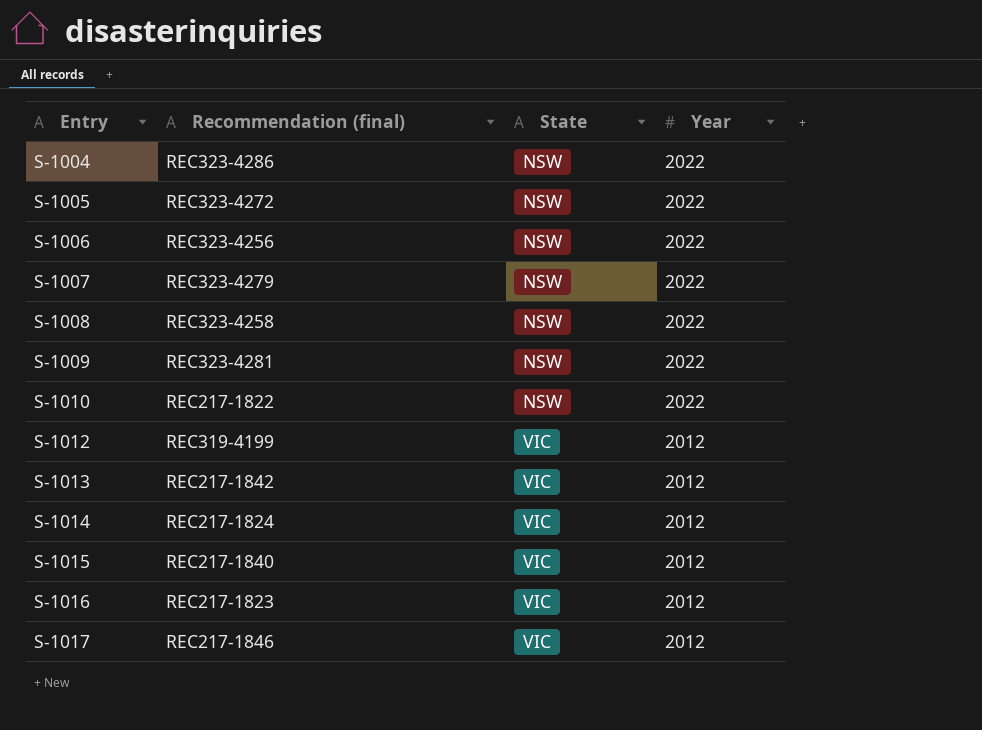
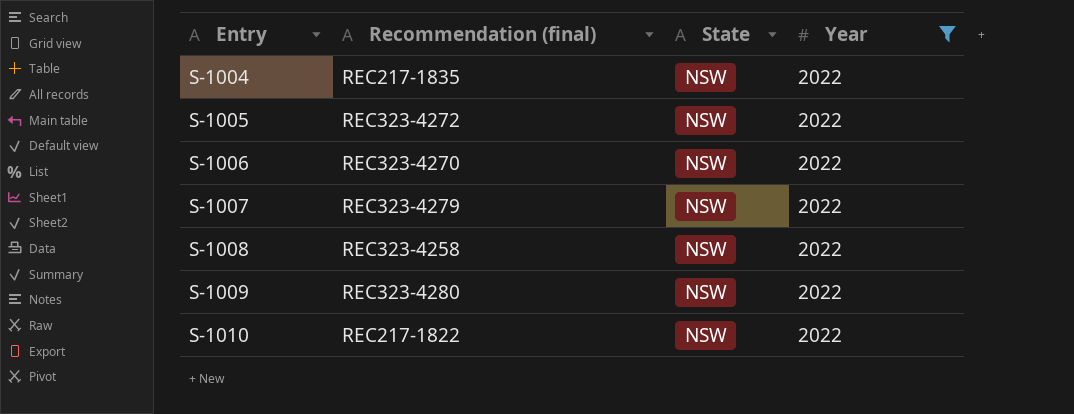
filter: none -> Year = 2022
S-1004 | Recommendation (final): REC323-4286 -> REC217-1835
S-1006 | Recommendation (final): REC323-4256 -> REC323-4270
S-1009 | Recommendation (final): REC323-4281 -> REC323-4280

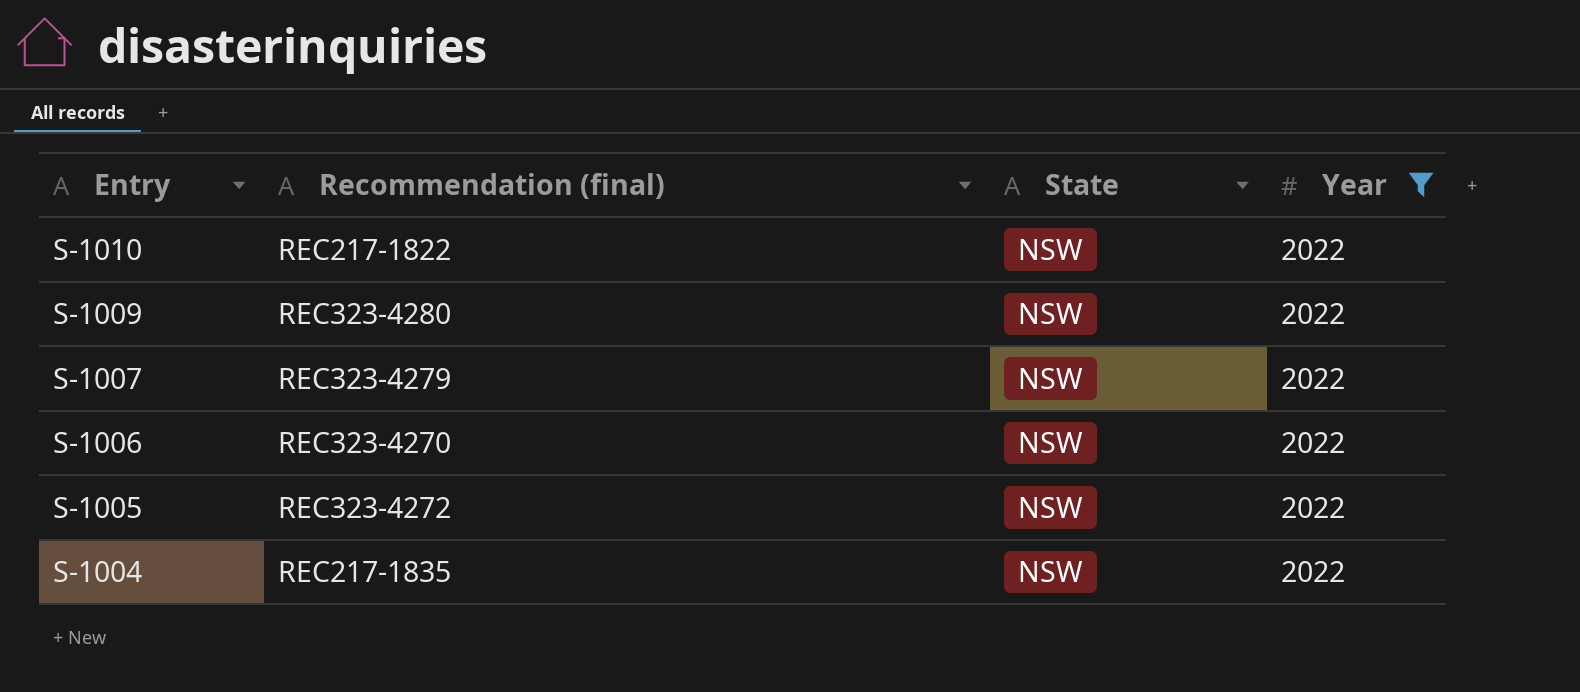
row order: Entry ascending -> Entry descending
row S-1008: REC323-4258 | NSW | 2022 -> none

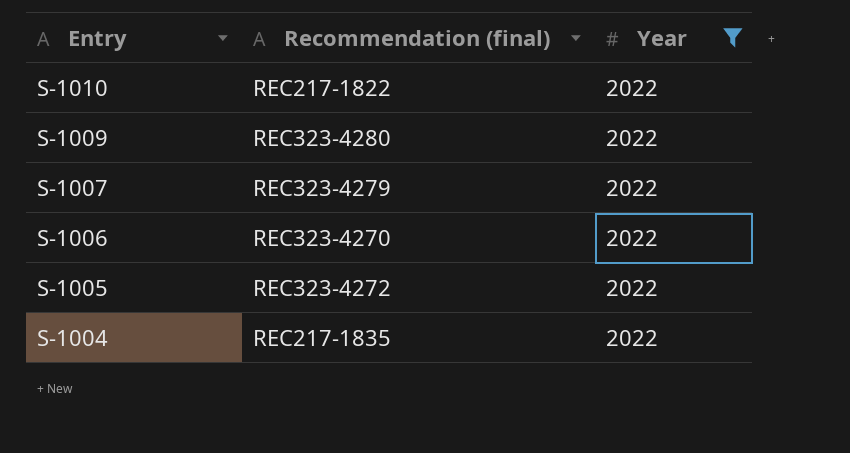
column State | position: 3 -> none

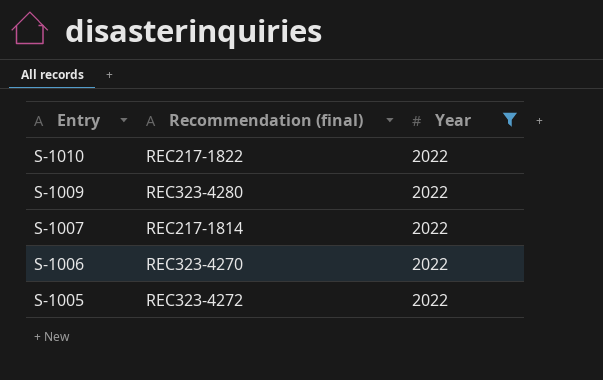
row S-1004: REC217-1835 | 2022 -> none
S-1007 | Recommendation (final): REC323-4279 -> REC217-1814

